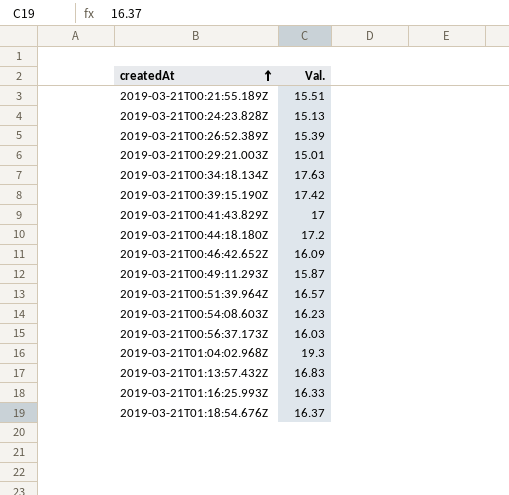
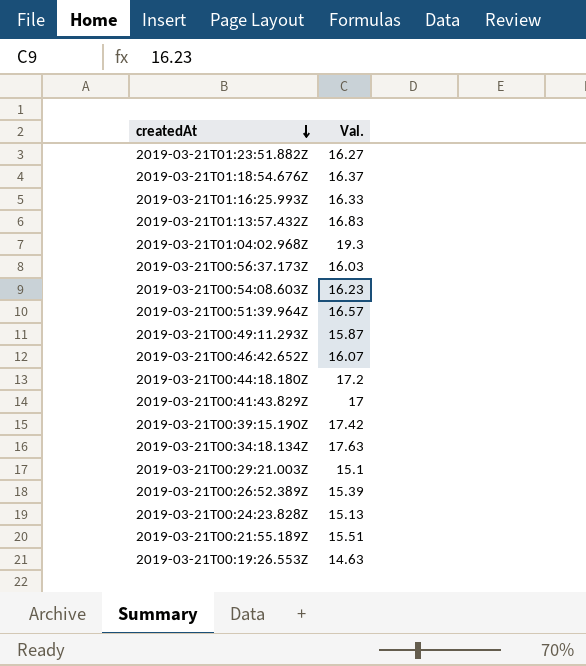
row order: createdAt ascending -> createdAt descending
row 2019-03-21T01:23:51.882Z: none -> 16.27
2019-03-21T00:46:42.652Z | Val.: 16.09 -> 16.07
2019-03-21T00:29:21.003Z | Val.: 15.01 -> 15.1
row 2019-03-21T00:19:26.553Z: none -> 14.63

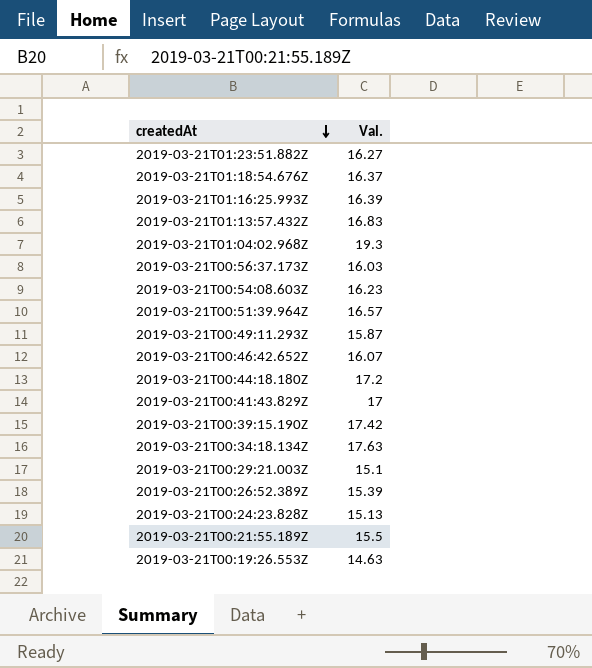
2019-03-21T01:16:25.993Z | Val.: 16.33 -> 16.39
2019-03-21T00:21:55.189Z | Val.: 15.51 -> 15.5

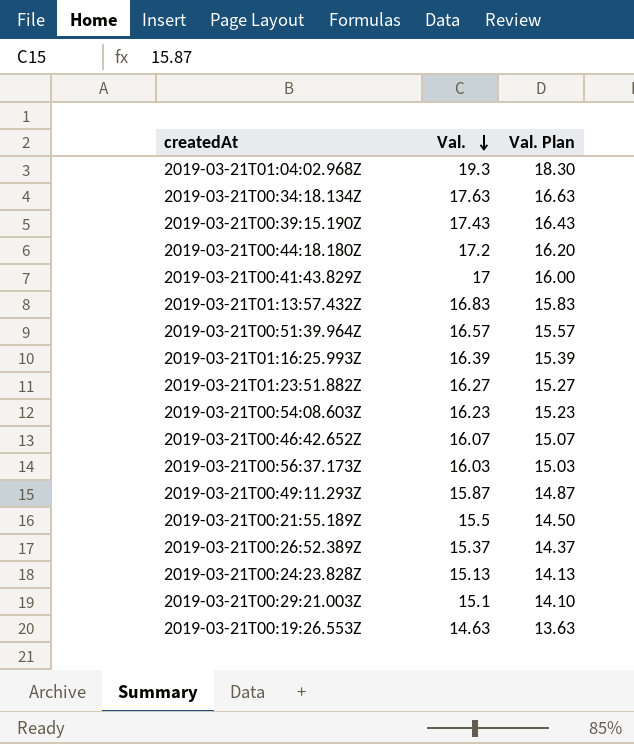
row order: createdAt descending -> Val. descending
column Val. Plan | formula: none -> [Val.] - 1
row 2019-03-21T01:18:54.676Z: 16.37 -> none
2019-03-21T00:39:15.190Z | Val.: 17.42 -> 17.43
2019-03-21T00:26:52.389Z | Val.: 15.39 -> 15.37

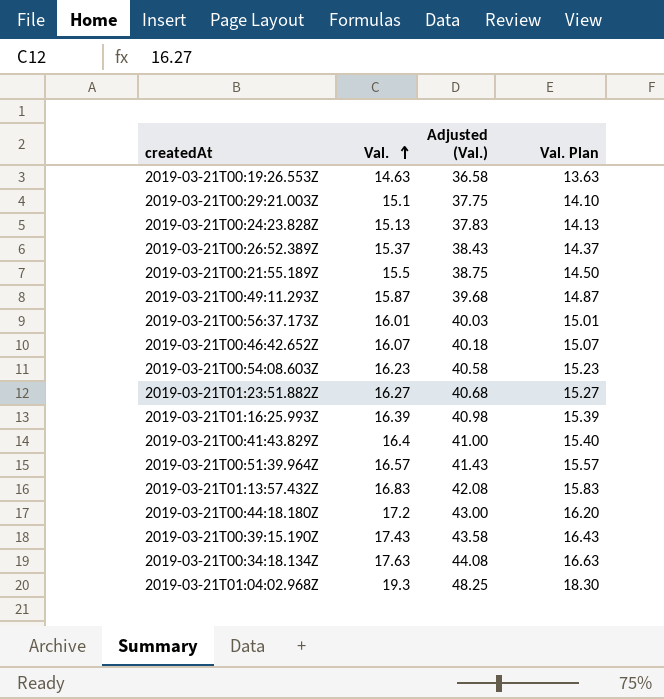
row order: Val. descending -> Val. ascending
column Adjusted (Val.) | formula: none -> [Val.] * 2.5
2019-03-21T00:56:37.173Z | Val.: 16.03 -> 16.01
2019-03-21T00:56:37.173Z | Val. Plan: 15.03 -> 15.01
2019-03-21T00:41:43.829Z | Val.: 17 -> 16.4
2019-03-21T00:41:43.829Z | Val. Plan: 16.00 -> 15.40

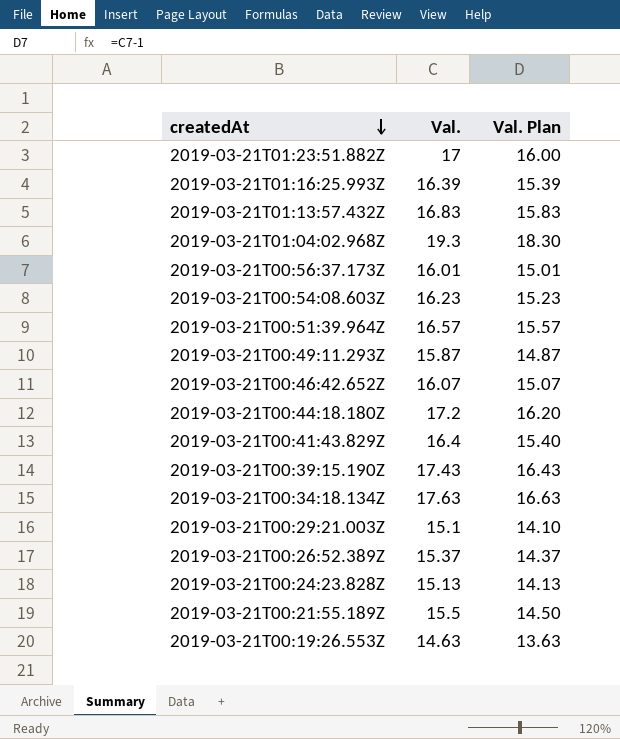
row order: Val. ascending -> createdAt descending
column Adjusted (Val.) | formula: [Val.] * 2.5 -> none
2019-03-21T01:23:51.882Z | Val.: 16.27 -> 17
2019-03-21T01:23:51.882Z | Val. Plan: 15.27 -> 16.00

